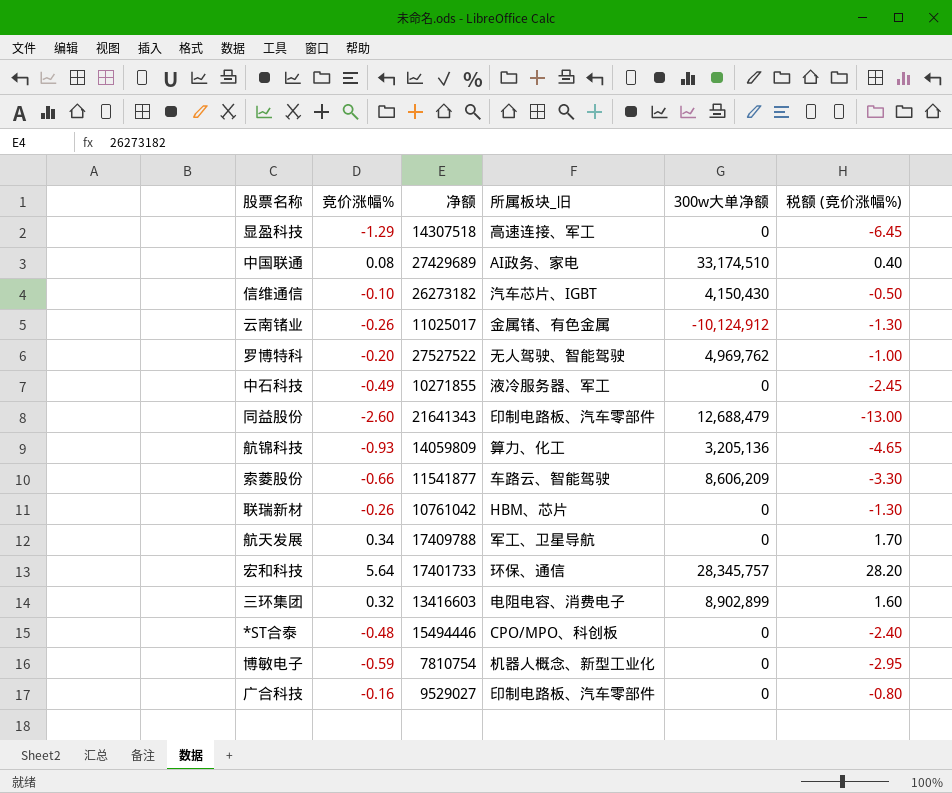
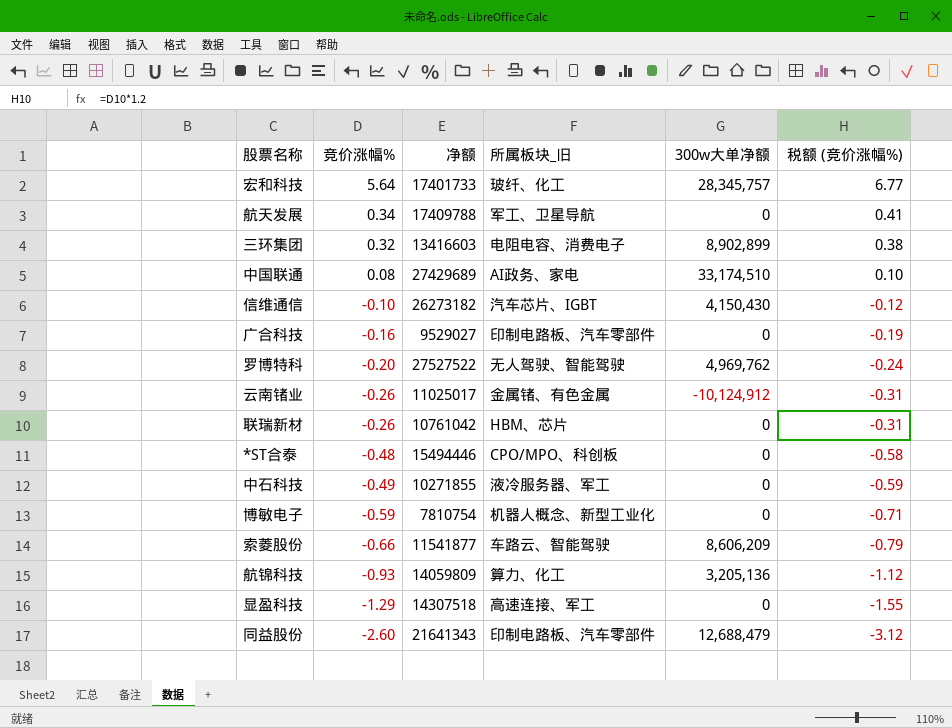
row order: none -> 竞价涨幅% descending
column 税额 (竞价涨幅%) | formula: [竞价涨幅%] * 5 -> [竞价涨幅%] * 1.2
宏和科技 | 所属板块_旧: 环保、通信 -> 玻纤、化工

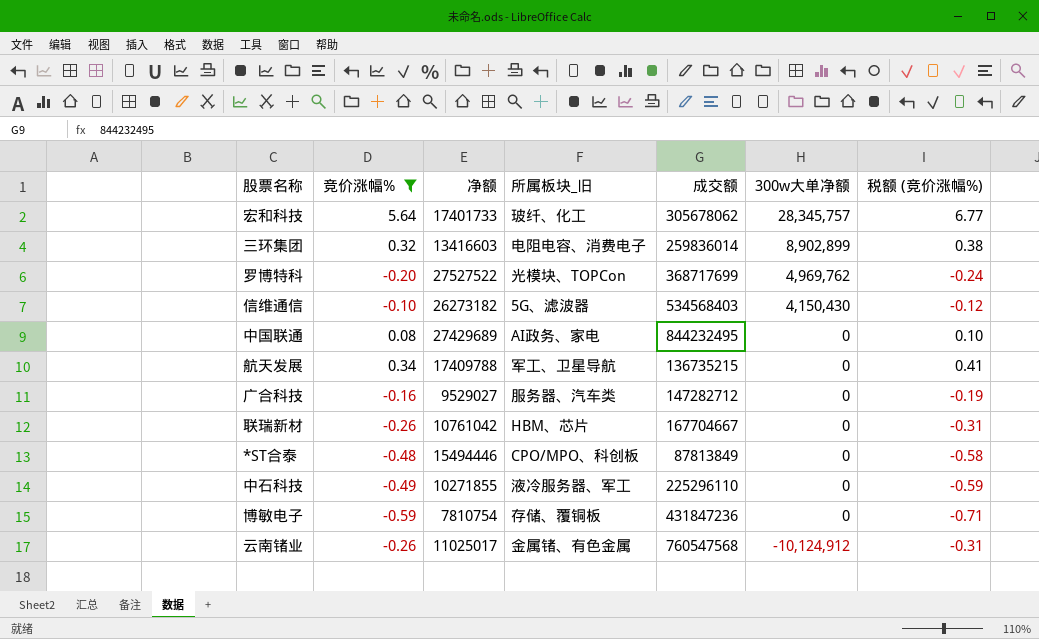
filter: none -> 竞价涨幅% >= -0.59
row order: 竞价涨幅% descending -> 300w大单净额 descending
column 成交额 | position: none -> 5
罗博特科 | 所属板块_旧: 无人驾驶、智能驾驶 -> 光模块、TOPCon
信维通信 | 所属板块_旧: 汽车芯片、IGBT -> 5G、滤波器
中国联通 | 300w大单净额: 33,174,510 -> 0
广合科技 | 所属板块_旧: 印制电路板、汽车零部件 -> 服务器、汽车类
博敏电子 | 所属板块_旧: 机器人概念、新型工业化 -> 存储、覆铜板

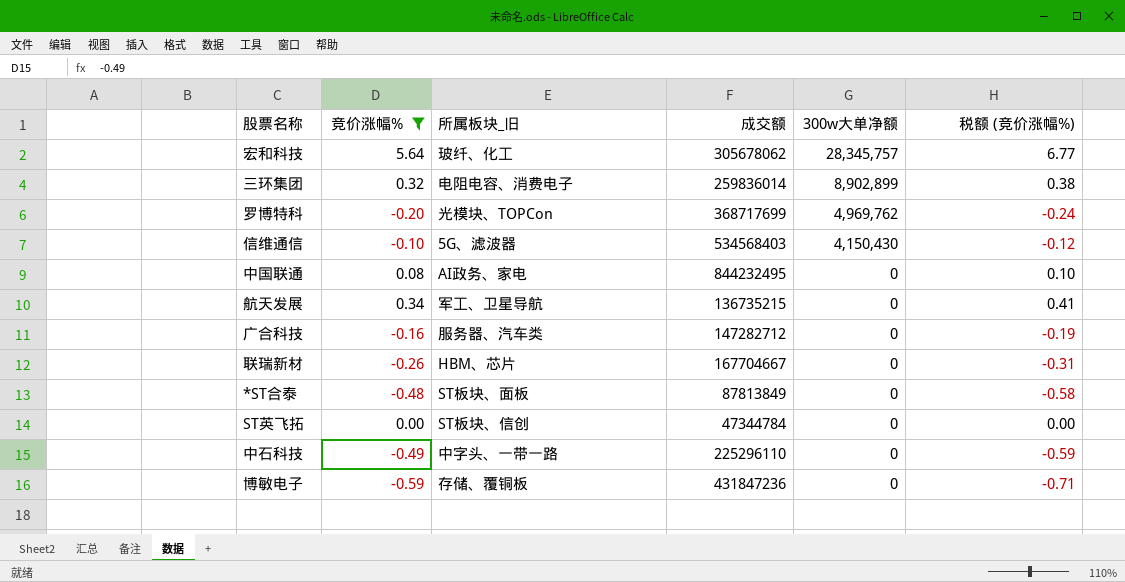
column 净额 | position: 3 -> none
row 云南锗业: -0.26 | 11025017 | 金属锗、有色金属 | 760547568 | -10,124,912 | -0.31 -> none
*ST合泰 | 所属板块_旧: CPO/MPO、科创板 -> ST板块、面板
row ST英飞拓: none -> 0.00 | ST板块、信创 | 47344784 | 0 | 0.00
中石科技 | 所属板块_旧: 液冷服务器、军工 -> 中字头、一带一路

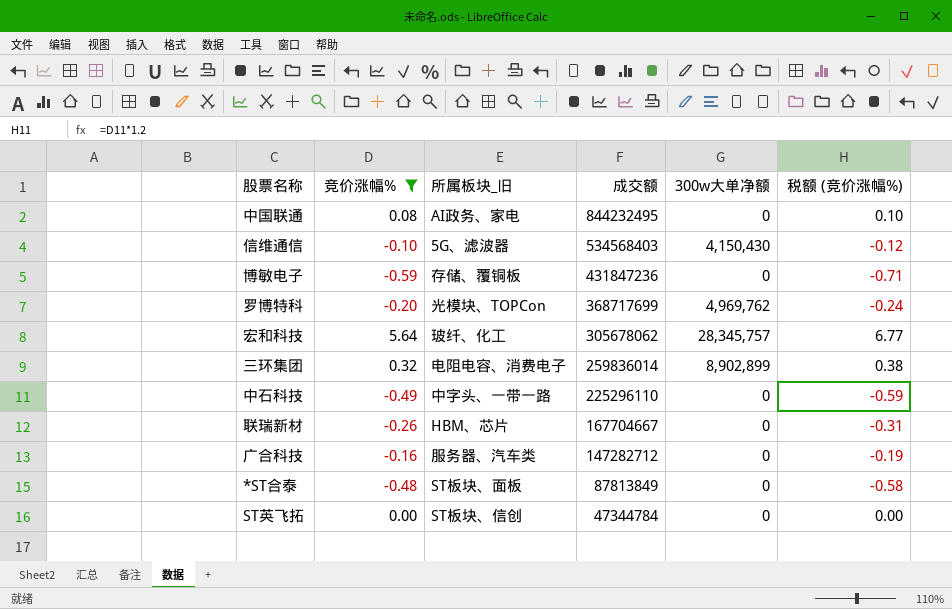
row order: 300w大单净额 descending -> 成交额 descending
row 航天发展: 0.34 | 军工、卫星导航 | 136735215 | 0 | 0.41 -> none

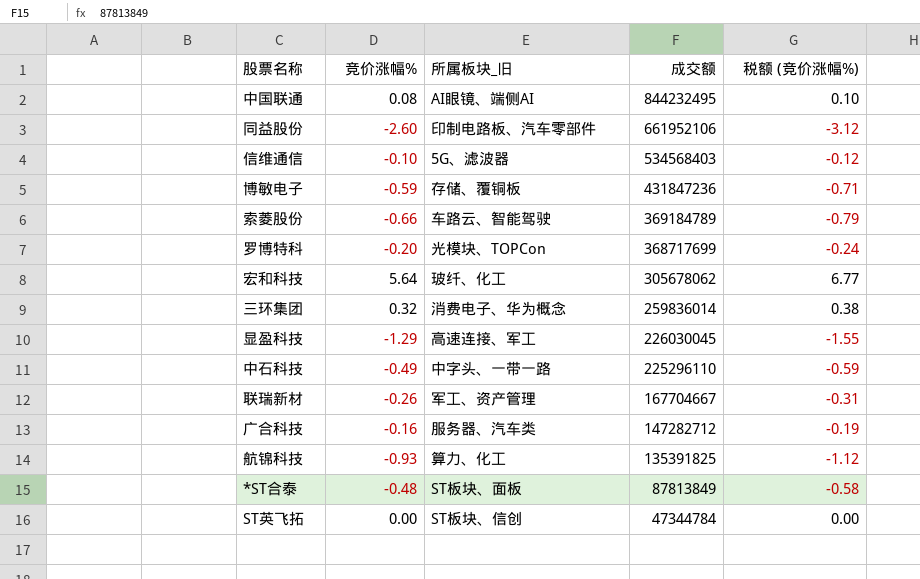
filter: 竞价涨幅% >= -0.59 -> none
column 300w大单净额 | position: 5 -> none
中国联通 | 所属板块_旧: AI政务、家电 -> AI眼镜、端侧AI
三环集团 | 所属板块_旧: 电阻电容、消费电子 -> 消费电子、华为概念
联瑞新材 | 所属板块_旧: HBM、芯片 -> 军工、资产管理

